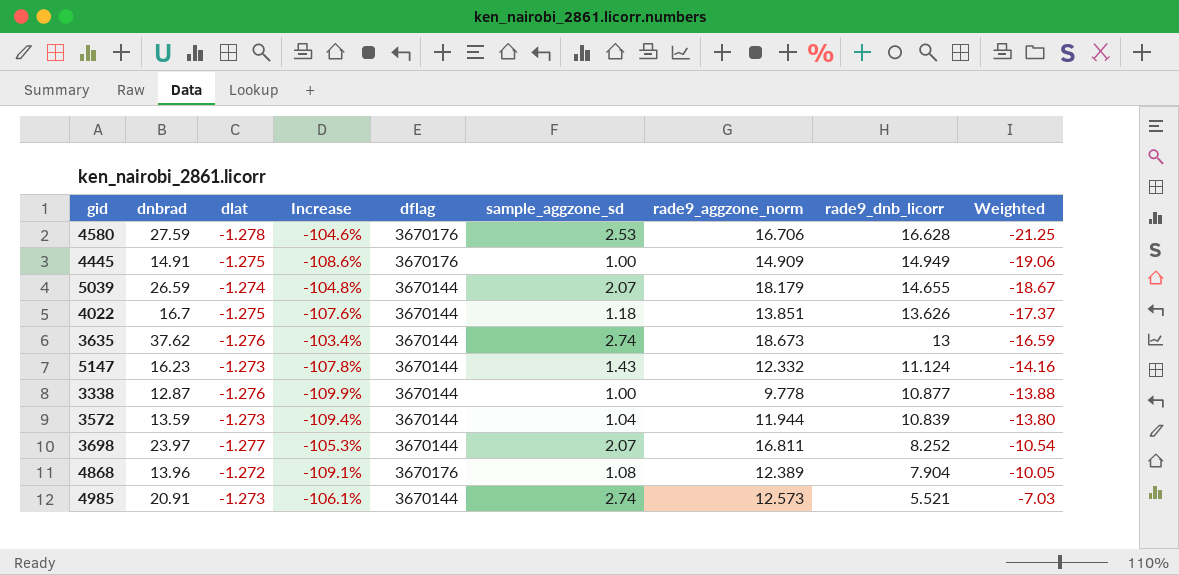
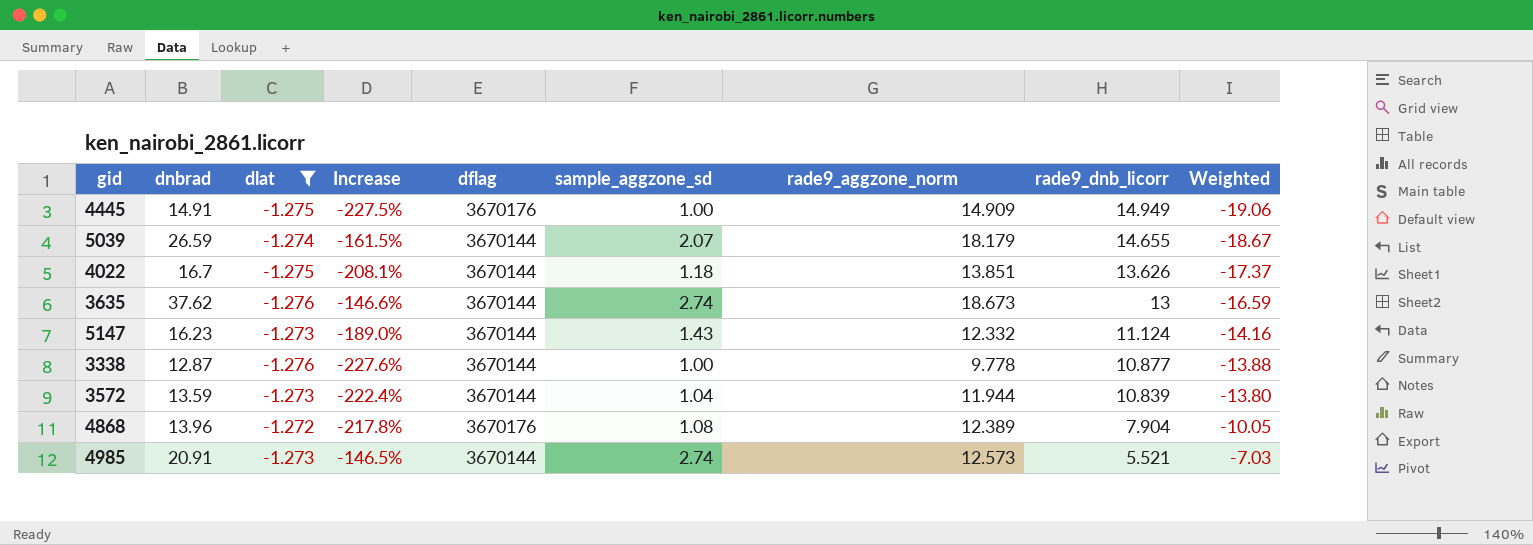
filter: none -> dlat >= -1.276
column Increase | formula: ([dlat] - [dnbrad]) / [dnbrad] -> ([dlat] - [sample_aggzone_sd]) / [sample_aggzone_sd]

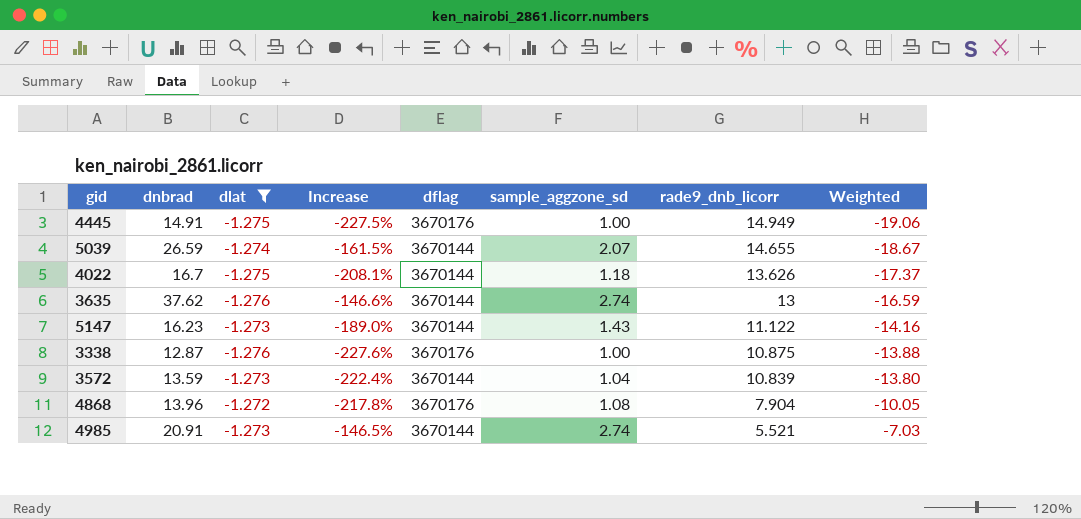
column rade9_aggzone_norm | position: 7 -> none
5147 | rade9_dnb_licorr: 11.124 -> 11.122
3338 | dflag: 3670144 -> 3670176
3338 | rade9_dnb_licorr: 10.877 -> 10.875

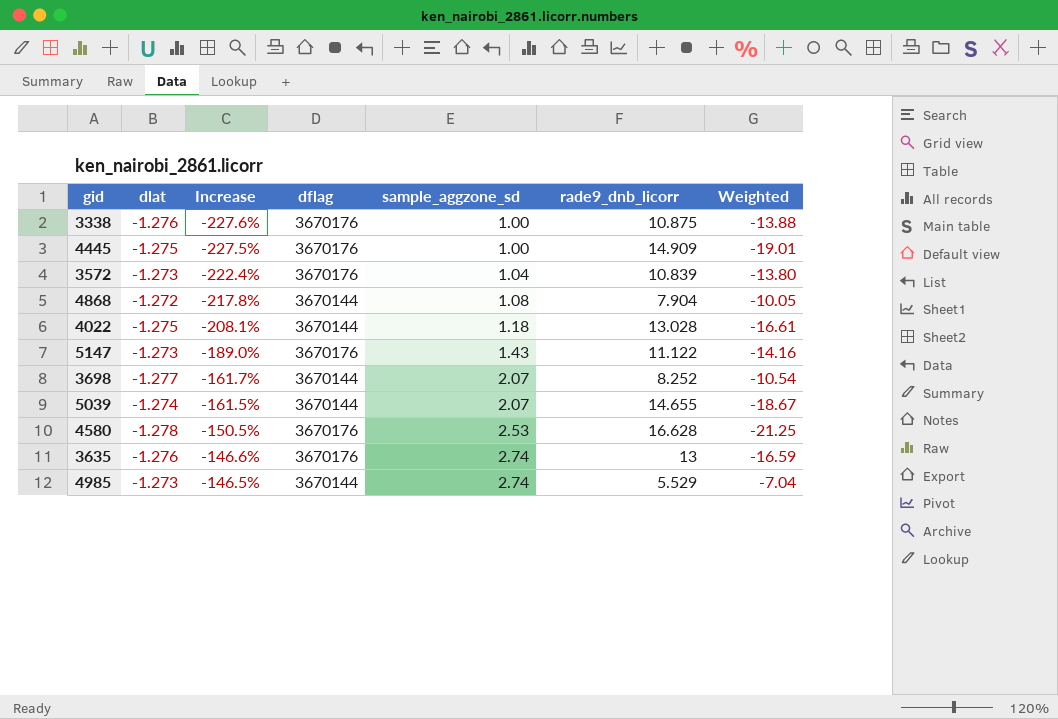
filter: dlat >= -1.276 -> none
row order: rade9_dnb_licorr descending -> Increase ascending
column dnbrad | position: 2 -> none
4445 | rade9_dnb_licorr: 14.949 -> 14.909
4445 | Weighted: -19.06 -> -19.01
3572 | dflag: 3670144 -> 3670176
4868 | dflag: 3670176 -> 3670144
4022 | rade9_dnb_licorr: 13.626 -> 13.028
4022 | Weighted: -17.37 -> -16.61
5147 | dflag: 3670144 -> 3670176
3635 | dflag: 3670144 -> 3670176
4985 | rade9_dnb_licorr: 5.521 -> 5.529
4985 | Weighted: -7.03 -> -7.04

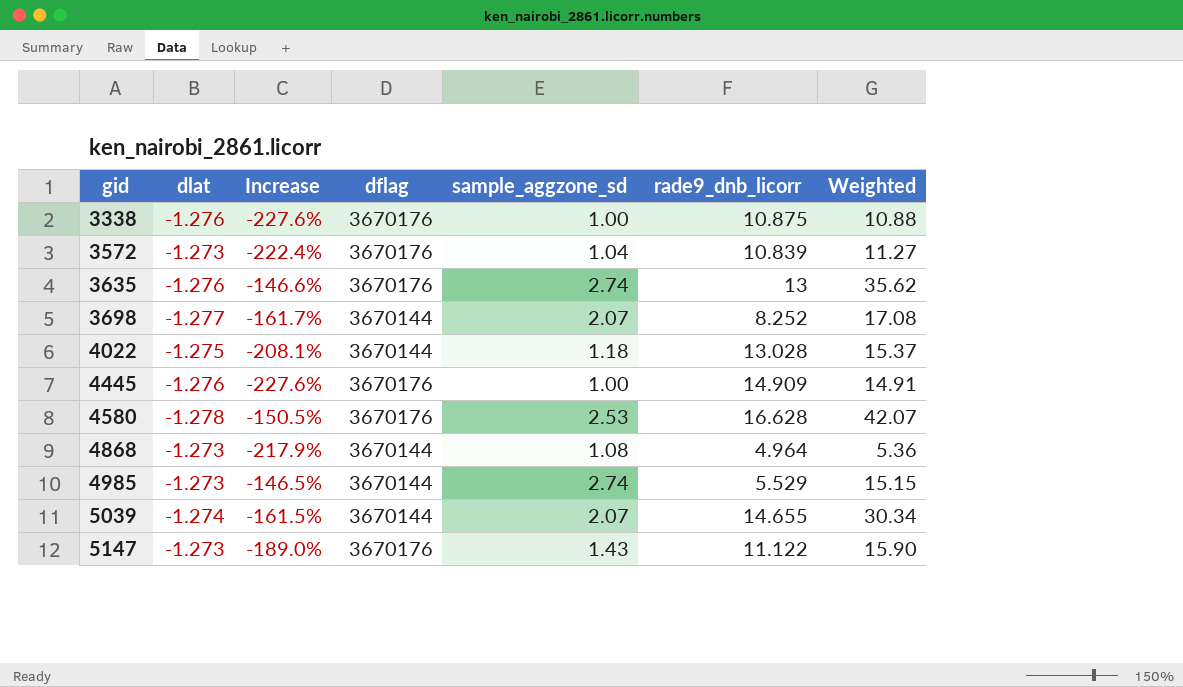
row order: Increase ascending -> gid ascending
column Weighted | formula: [dlat] * [rade9_dnb_licorr] -> [sample_aggzone_sd] * [rade9_dnb_licorr]
4445 | dlat: -1.275 -> -1.276
4445 | Increase: -227.5% -> -227.6%
4868 | dlat: -1.272 -> -1.273
4868 | Increase: -217.8% -> -217.9%
4868 | rade9_dnb_licorr: 7.904 -> 4.964

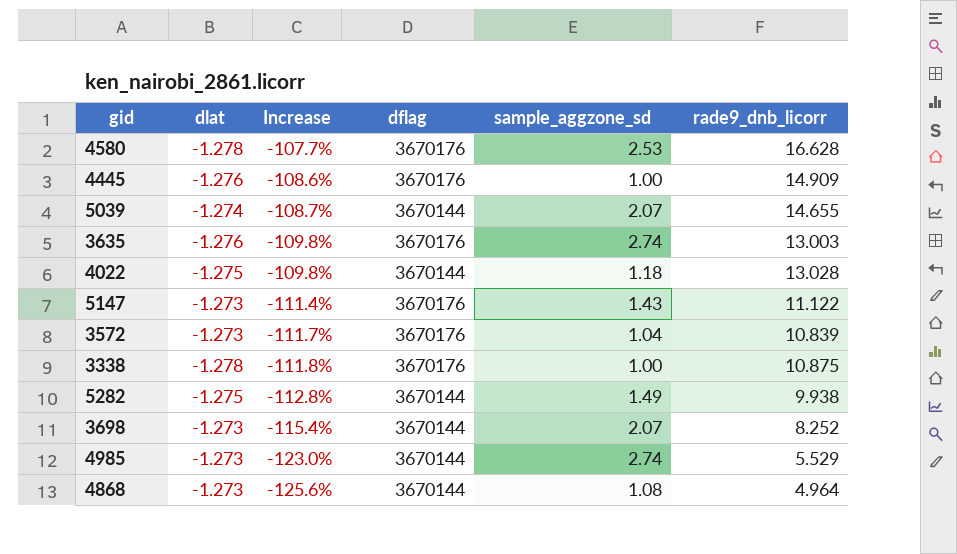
row order: gid ascending -> Increase descending
column Weighted | formula: [sample_aggzone_sd] * [rade9_dnb_licorr] -> none
column Increase | formula: ([dlat] - [sample_aggzone_sd]) / [sample_aggzone_sd] -> ([dlat] - [rade9_dnb_licorr]) / [rade9_dnb_licorr]
3635 | rade9_dnb_licorr: 13 -> 13.003
3338 | dlat: -1.276 -> -1.278
row 5282: none -> -1.275 | -112.8% | 3670144 | 1.49 | 9.938
3698 | dlat: -1.277 -> -1.273

